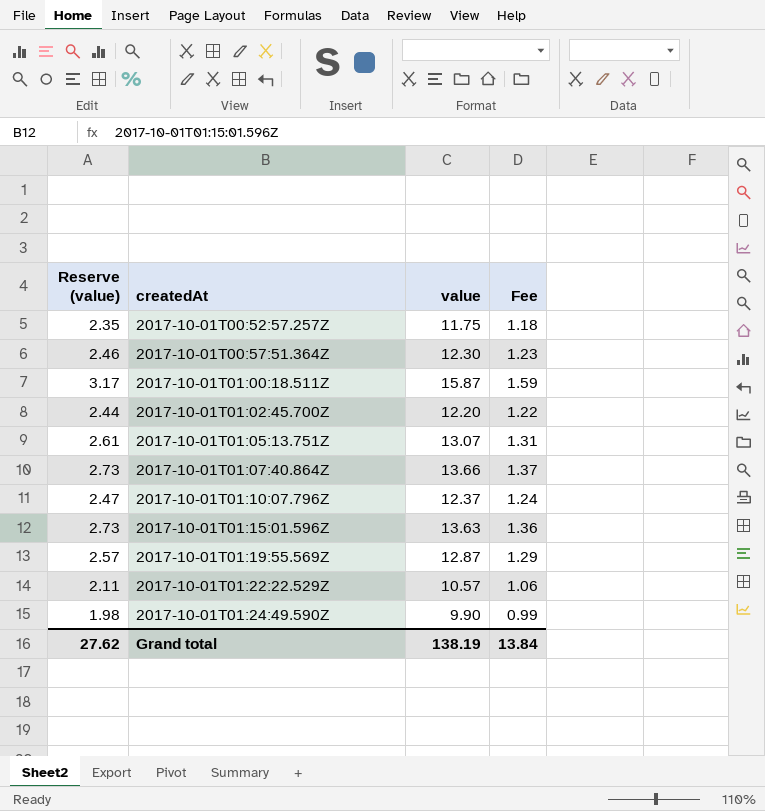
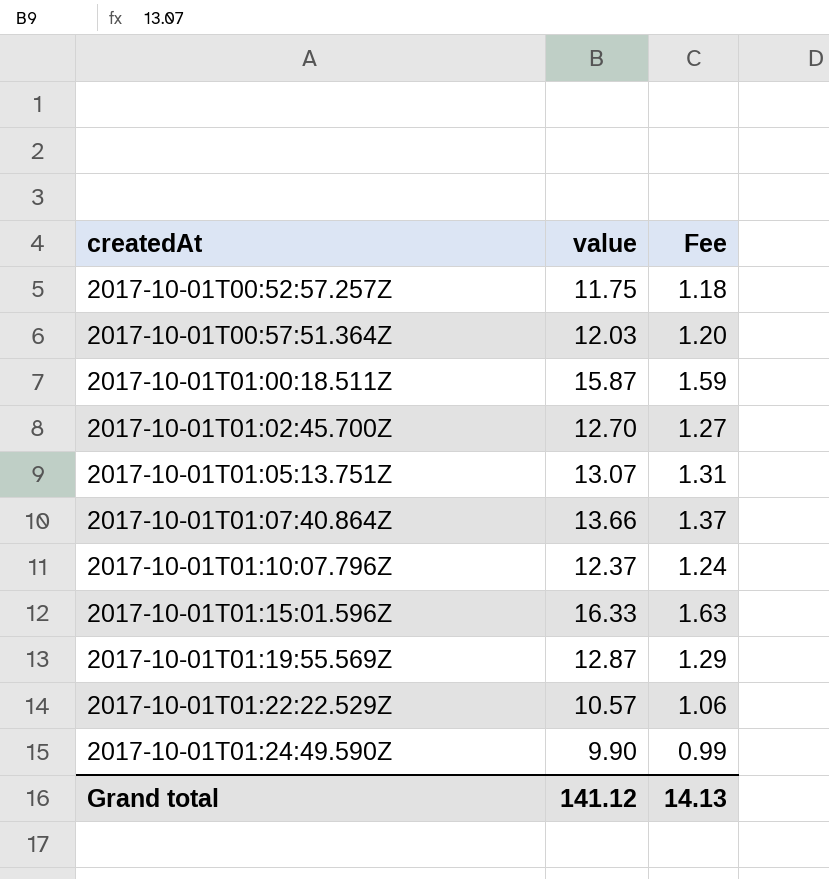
column Reserve (value) | formula: [value] * 0.2 -> none
2017-10-01T00:57:51.364Z | value: 12.30 -> 12.03
2017-10-01T00:57:51.364Z | Fee: 1.23 -> 1.20
2017-10-01T01:02:45.700Z | value: 12.20 -> 12.70
2017-10-01T01:02:45.700Z | Fee: 1.22 -> 1.27
2017-10-01T01:15:01.596Z | value: 13.63 -> 16.33
2017-10-01T01:15:01.596Z | Fee: 1.36 -> 1.63
Grand total | value: 138.19 -> 141.12
Grand total | Fee: 13.84 -> 14.13

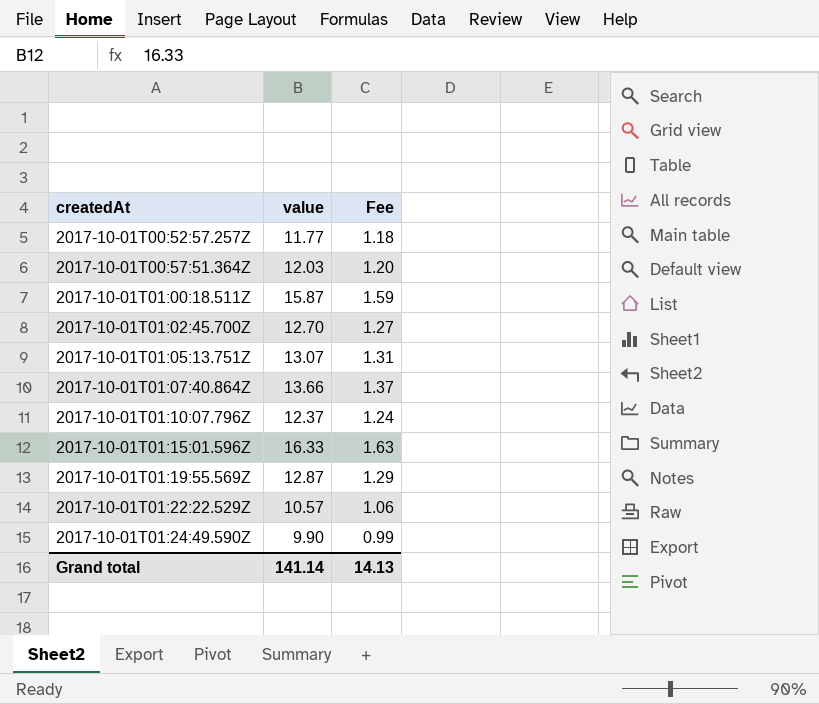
2017-10-01T00:52:57.257Z | value: 11.75 -> 11.77
Grand total | value: 141.12 -> 141.14

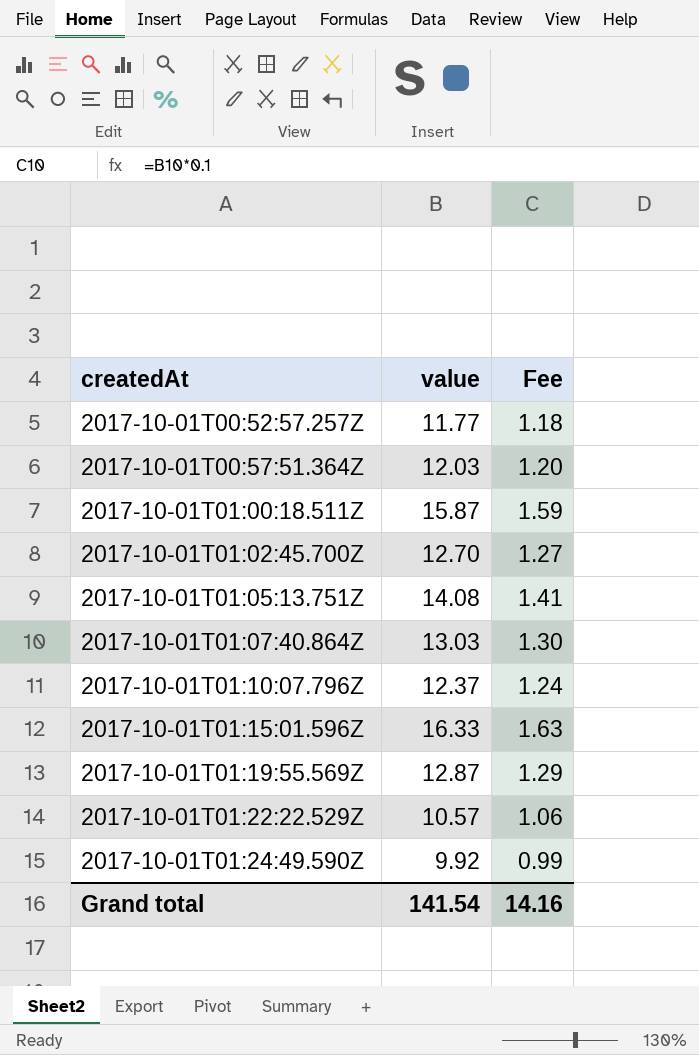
2017-10-01T01:05:13.751Z | value: 13.07 -> 14.08
2017-10-01T01:05:13.751Z | Fee: 1.31 -> 1.41
2017-10-01T01:07:40.864Z | value: 13.66 -> 13.03
2017-10-01T01:07:40.864Z | Fee: 1.37 -> 1.30
2017-10-01T01:24:49.590Z | value: 9.90 -> 9.92
Grand total | value: 141.14 -> 141.54
Grand total | Fee: 14.13 -> 14.16

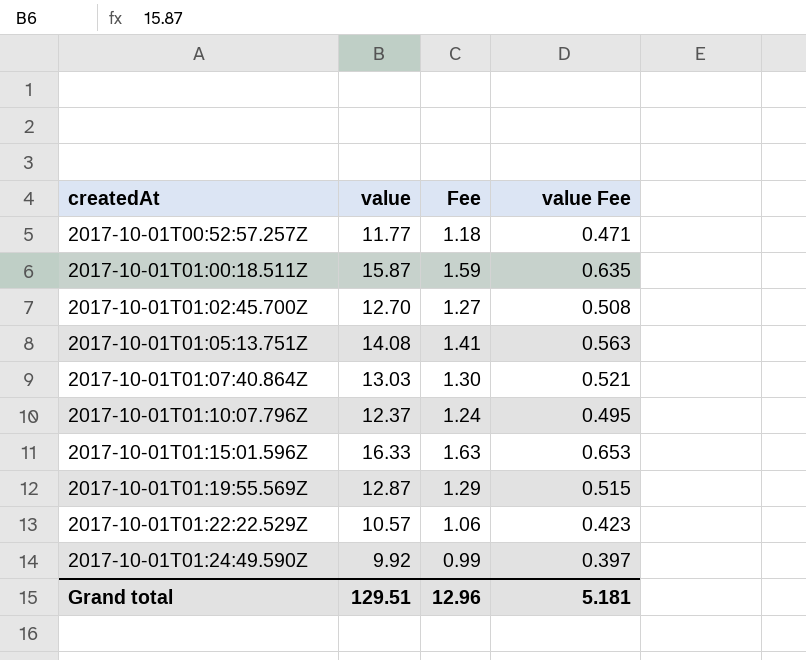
column value Fee | formula: none -> [value] * 0.04
row 2017-10-01T00:57:51.364Z: 12.03 | 1.20 -> none
Grand total | value: 141.54 -> 129.51
Grand total | Fee: 14.16 -> 12.96

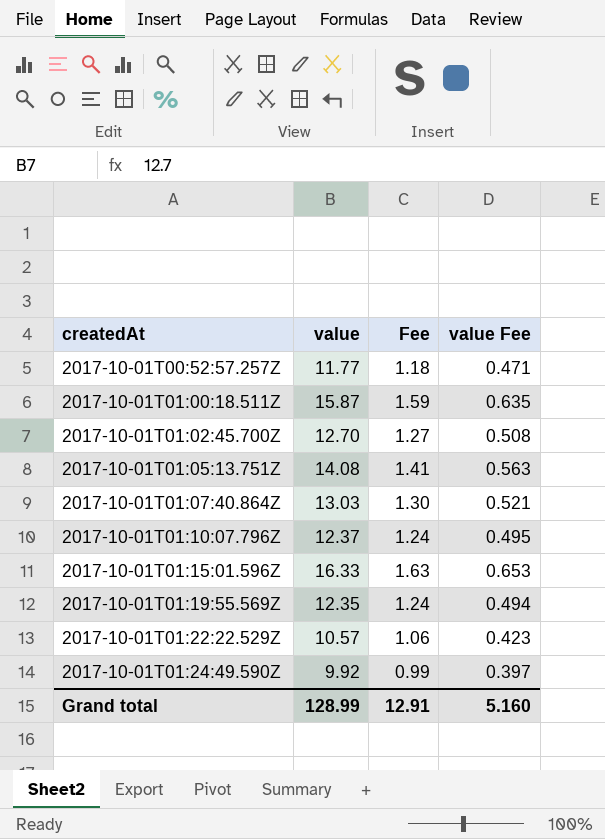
2017-10-01T01:19:55.569Z | value: 12.87 -> 12.35
2017-10-01T01:19:55.569Z | Fee: 1.29 -> 1.24
2017-10-01T01:19:55.569Z | value Fee: 0.515 -> 0.494
Grand total | value: 129.51 -> 128.99
Grand total | Fee: 12.96 -> 12.91
Grand total | value Fee: 5.181 -> 5.160

